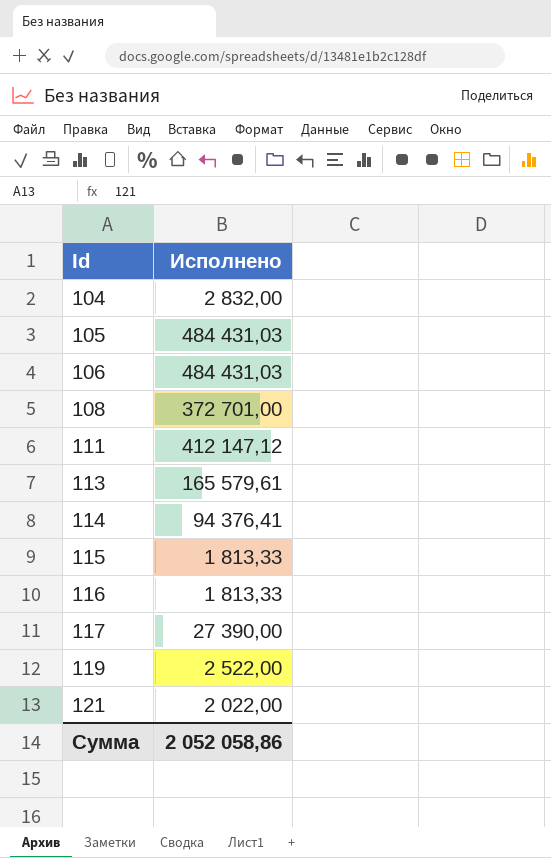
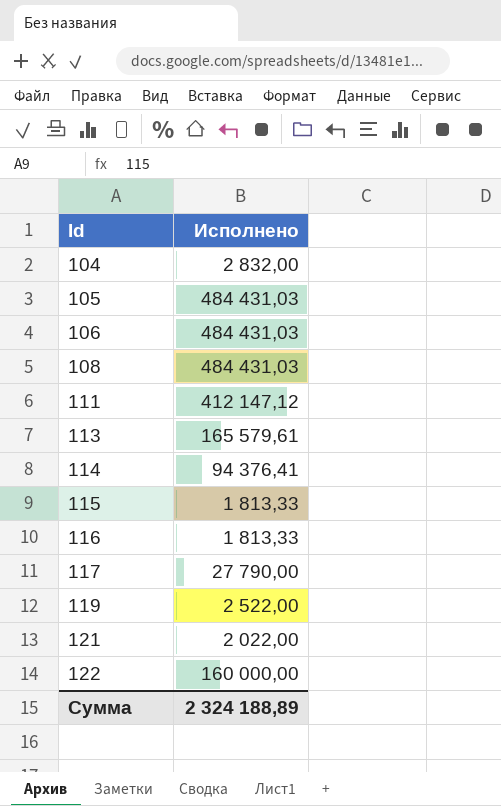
108 | Исполнено: 372 701,00 -> 484 431,03
117 | Исполнено: 27 390,00 -> 27 790,00
row 122: none -> 160 000,00
Сумма | Исполнено: 2 052 058,86 -> 2 324 188,89

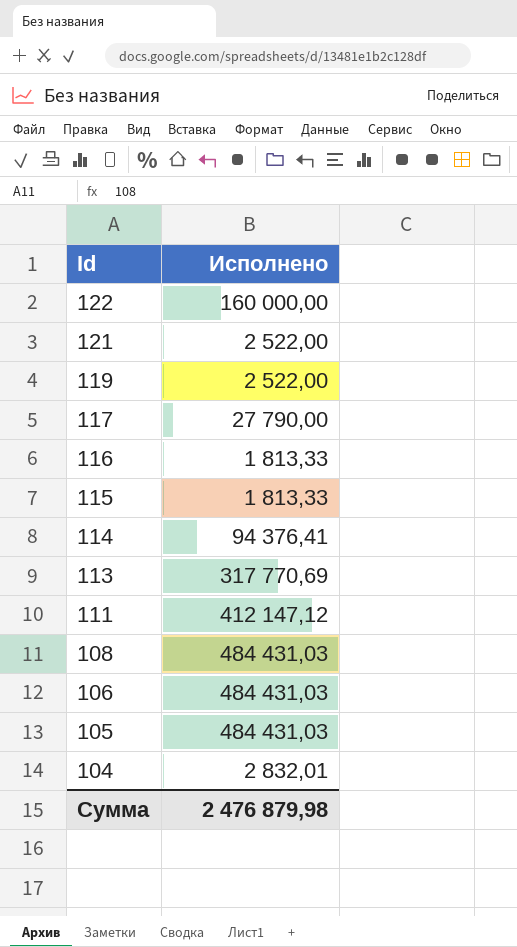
row order: Id ascending -> Id descending
121 | Исполнено: 2 022,00 -> 2 522,00
113 | Исполнено: 165 579,61 -> 317 770,69
104 | Исполнено: 2 832,00 -> 2 832,01
Сумма | Исполнено: 2 324 188,89 -> 2 476 879,98

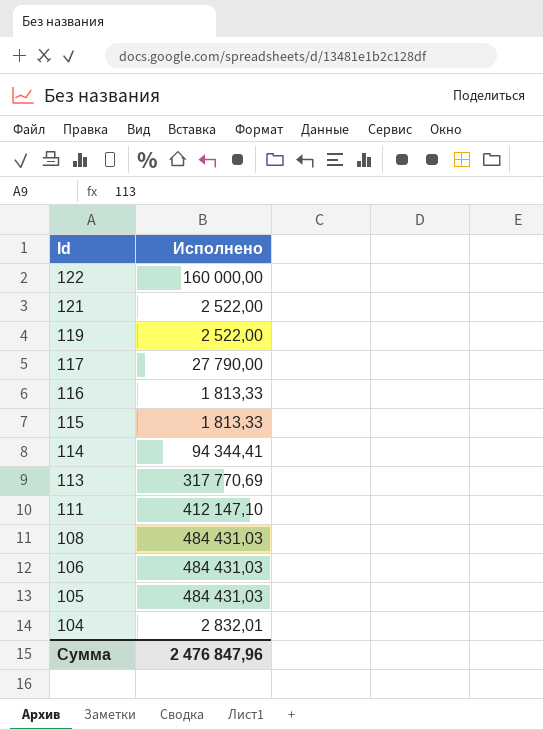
114 | Исполнено: 94 376,41 -> 94 344,41
111 | Исполнено: 412 147,12 -> 412 147,10
Сумма | Исполнено: 2 476 879,98 -> 2 476 847,96

